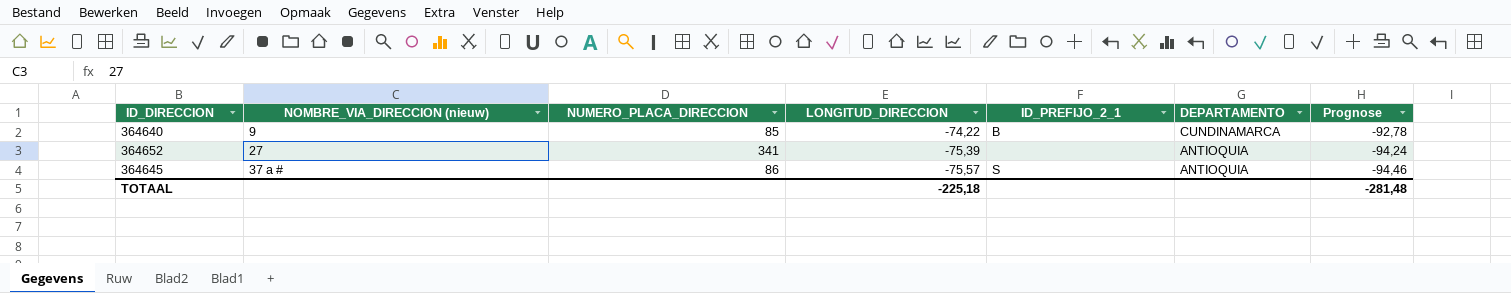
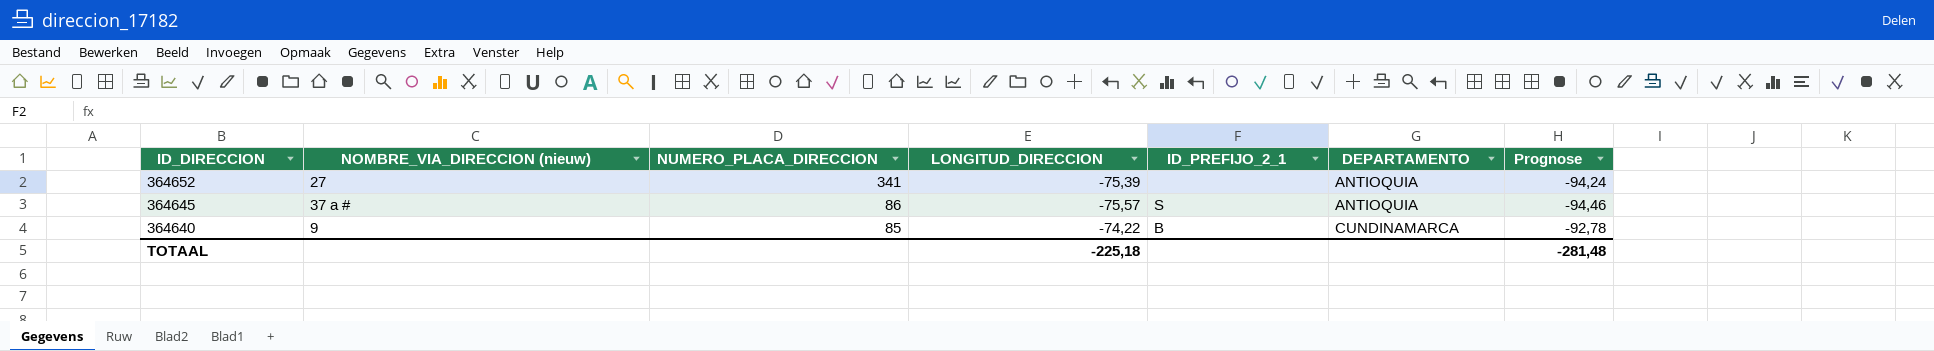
row order: NOMBRE_VIA_DIRECCION (nieuw) ascending -> ID_DIRECCION descending

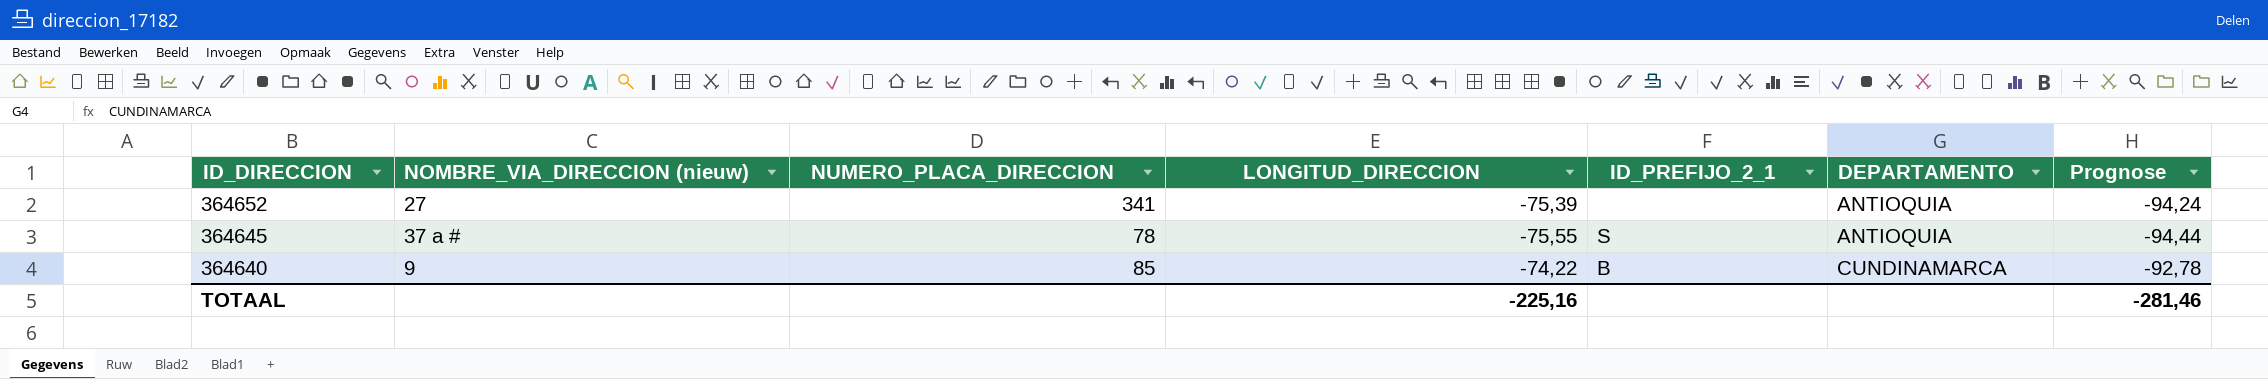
364645 | NUMERO_PLACA_DIRECCION: 86 -> 78
364645 | LONGITUD_DIRECCION: -75,57 -> -75,55
364645 | Prognose: -94,46 -> -94,44
TOTAAL | LONGITUD_DIRECCION: -225,18 -> -225,16
TOTAAL | Prognose: -281,48 -> -281,46

